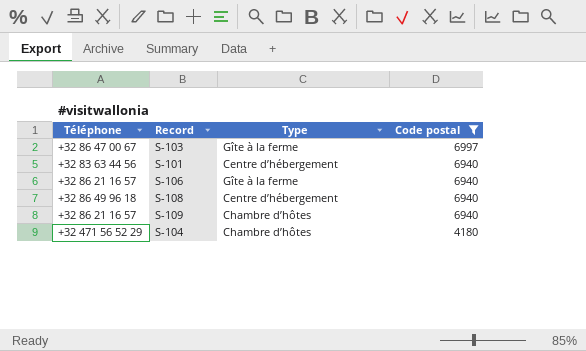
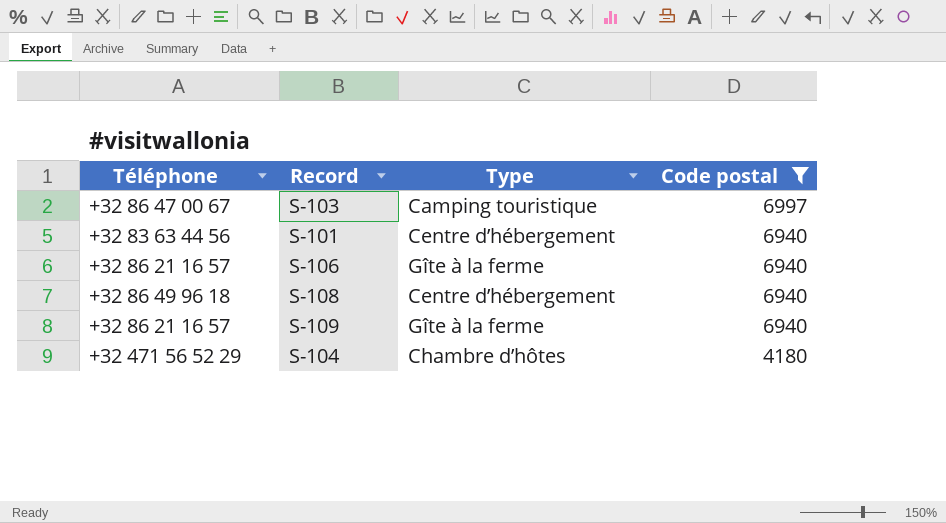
S-103 | Type: Gîte à la ferme -> Camping touristique
S-109 | Type: Chambre d’hôtes -> Gîte à la ferme

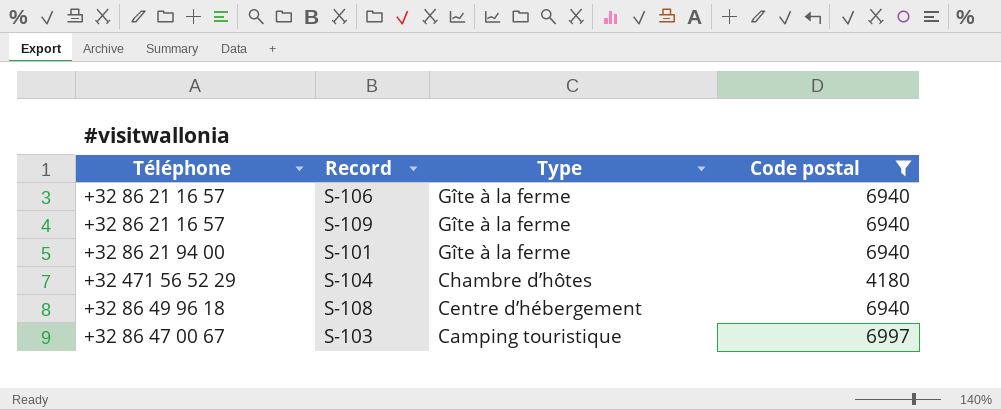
row order: Code postal descending -> Type descending
S-101 | Téléphone: +32 83 63 44 56 -> +32 86 21 94 00
S-101 | Type: Centre d’hébergement -> Gîte à la ferme

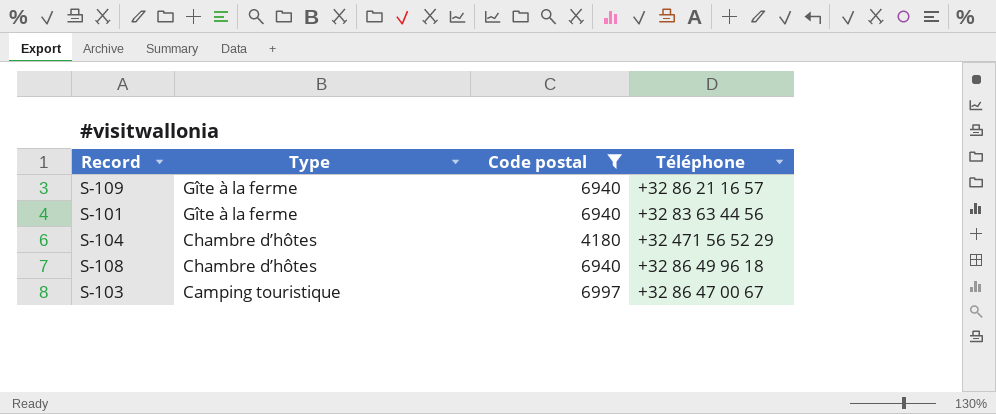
column Téléphone | position: 1 -> 4
row S-106: +32 86 21 16 57 | Gîte à la ferme | 6940 -> none
S-101 | Téléphone: +32 86 21 94 00 -> +32 83 63 44 56
S-108 | Type: Centre d’hébergement -> Chambre d’hôtes

